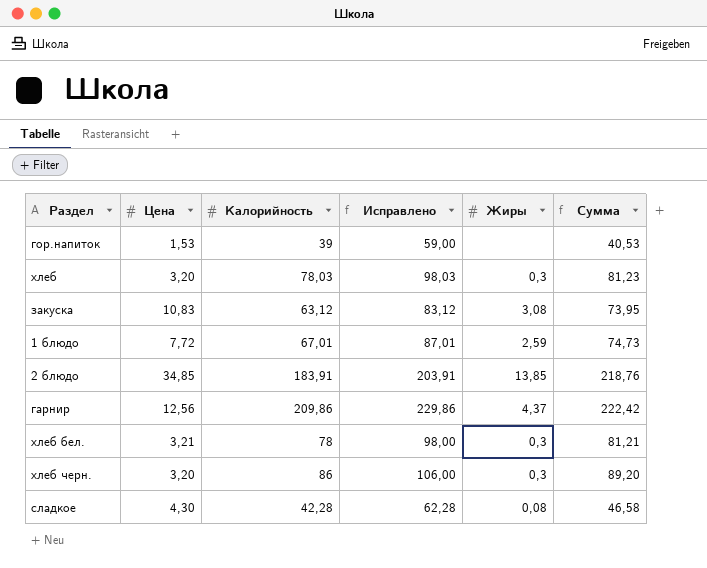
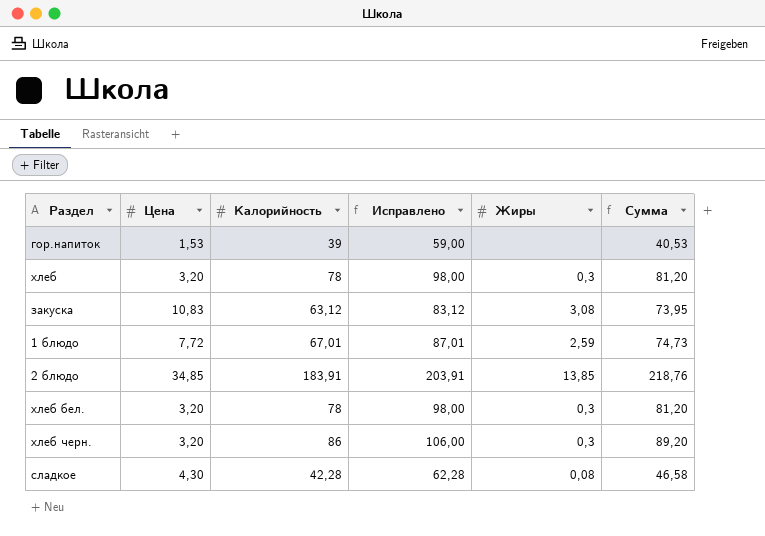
row гарнир: 12,56 | 209,86 | 229,86 | 4,37 | 222,42 -> none
хлеб | Калорийность: 78,03 -> 78
хлеб | Исправлено: 98,03 -> 98,00
хлеб | Сумма: 81,23 -> 81,20
хлеб бел. | Цена: 3,21 -> 3,20
хлеб бел. | Сумма: 81,21 -> 81,20

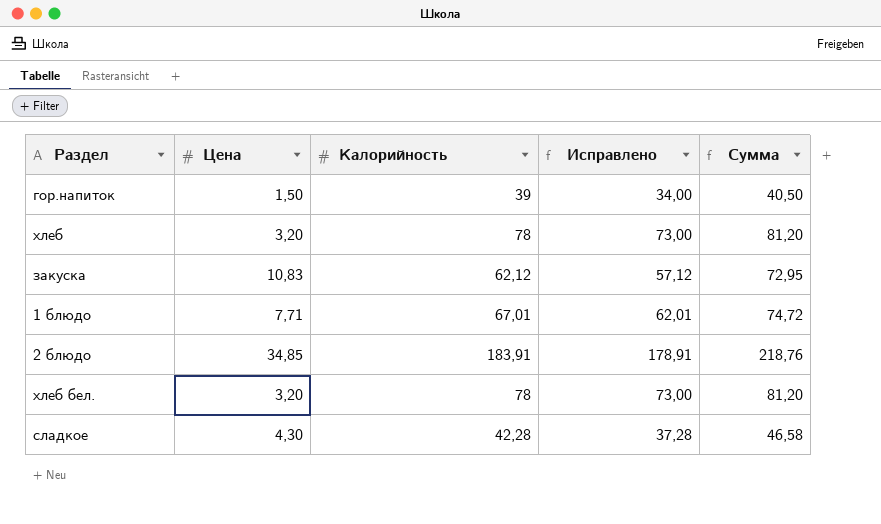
column Жиры | position: 5 -> none
column Исправлено | formula: [Калорийность] + 20 -> [Калорийность] - 5
row хлеб черн.: 3,20 | 86 | 106,00 | 0,3 | 89,20 -> none
гор.напиток | Цена: 1,53 -> 1,50
гор.напиток | Сумма: 40,53 -> 40,50
закуска | Калорийность: 63,12 -> 62,12
закуска | Сумма: 73,95 -> 72,95
1 блюдо | Цена: 7,72 -> 7,71
1 блюдо | Сумма: 74,73 -> 74,72

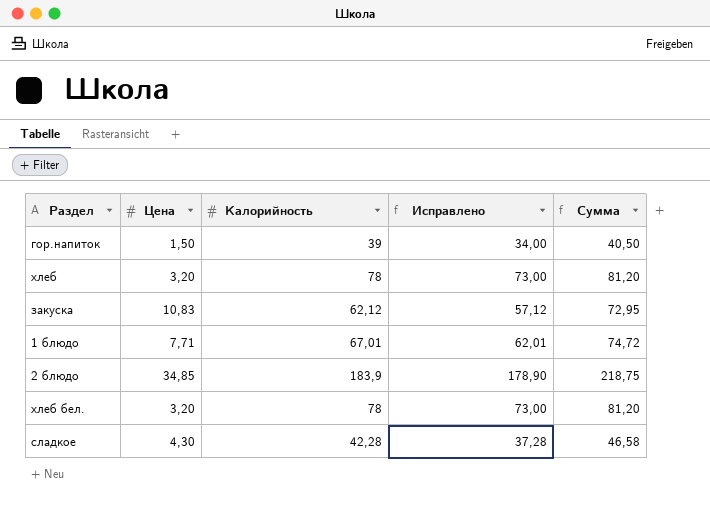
2 блюдо | Калорийность: 183,91 -> 183,9
2 блюдо | Исправлено: 178,91 -> 178,90
2 блюдо | Сумма: 218,76 -> 218,75

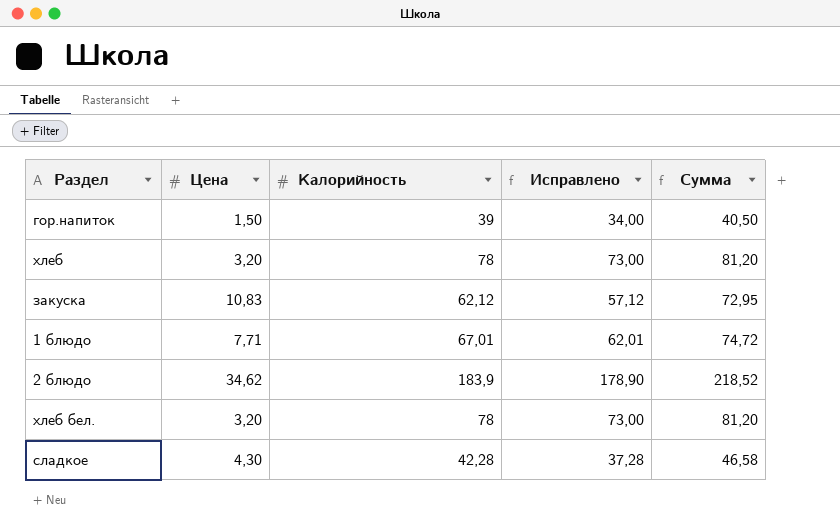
2 блюдо | Цена: 34,85 -> 34,62
2 блюдо | Сумма: 218,75 -> 218,52

